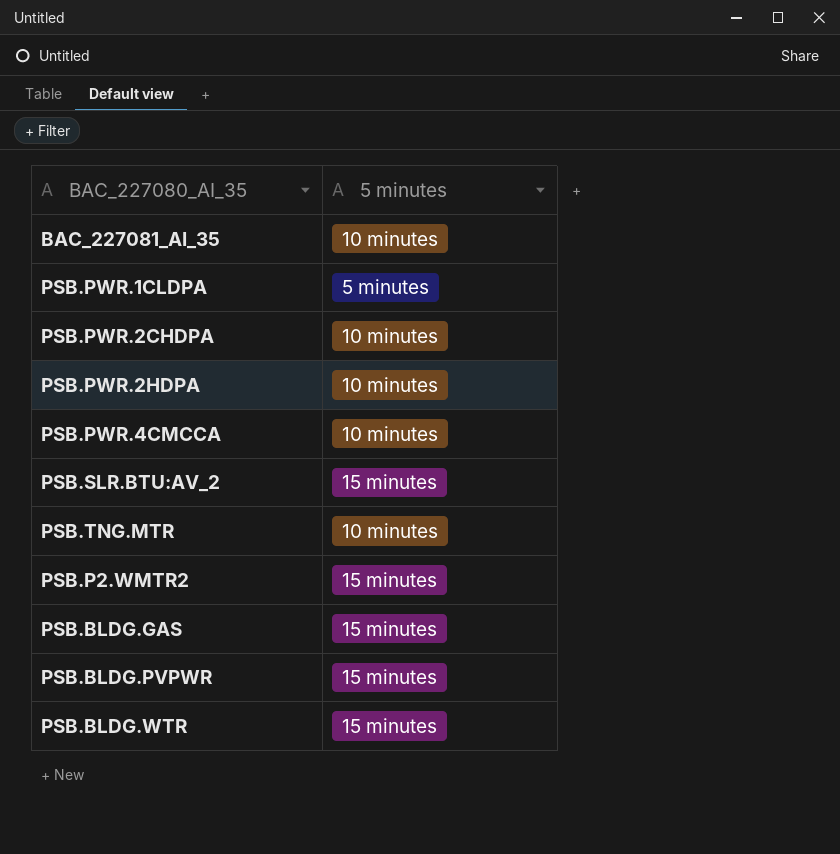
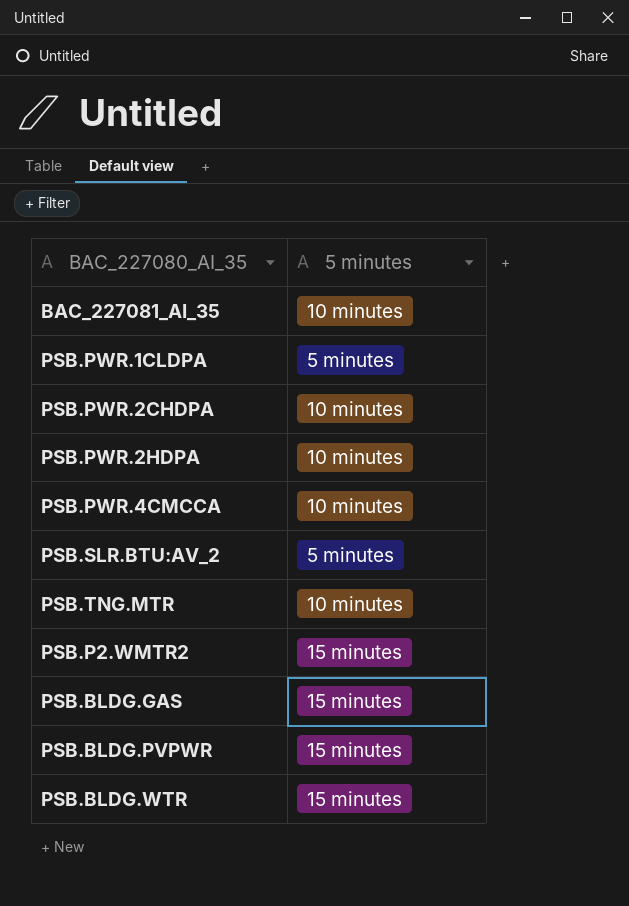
PSB.SLR.BTU:AV_2 | 5 minutes: 15 minutes -> 5 minutes

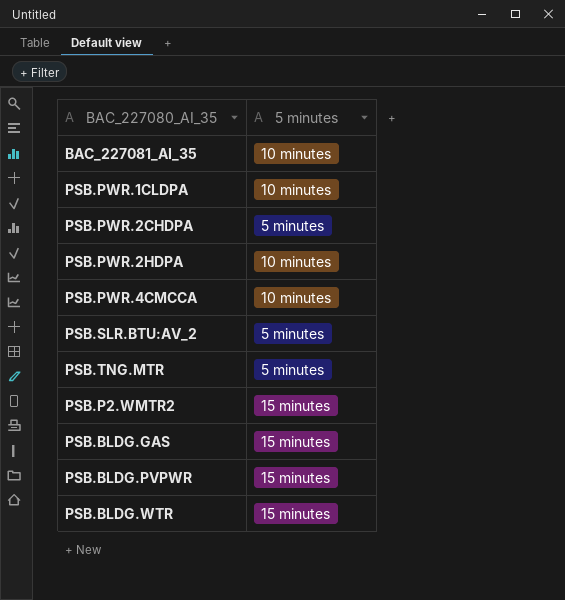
PSB.PWR.1CLDPA | 5 minutes: 5 minutes -> 10 minutes
PSB.PWR.2CHDPA | 5 minutes: 10 minutes -> 5 minutes
PSB.TNG.MTR | 5 minutes: 10 minutes -> 5 minutes

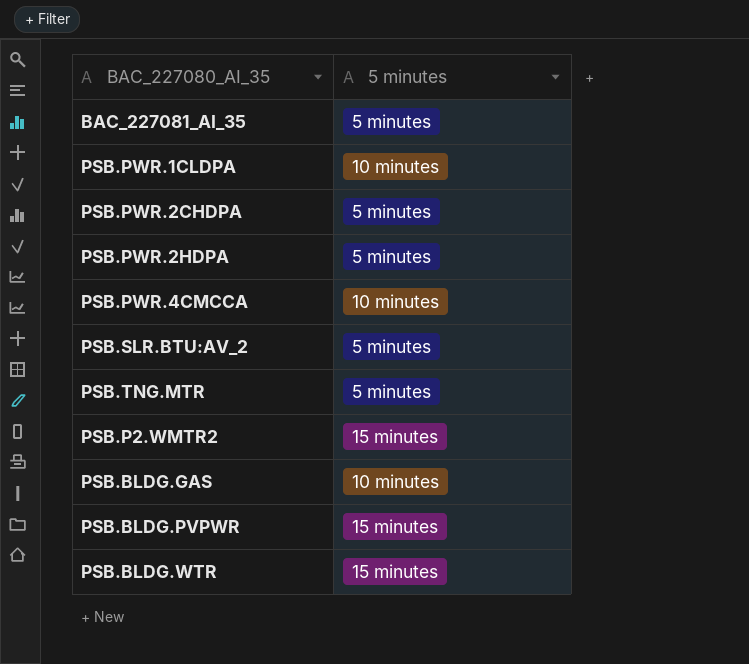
BAC_227081_AI_35 | 5 minutes: 10 minutes -> 5 minutes
PSB.PWR.2HDPA | 5 minutes: 10 minutes -> 5 minutes
PSB.BLDG.GAS | 5 minutes: 15 minutes -> 10 minutes

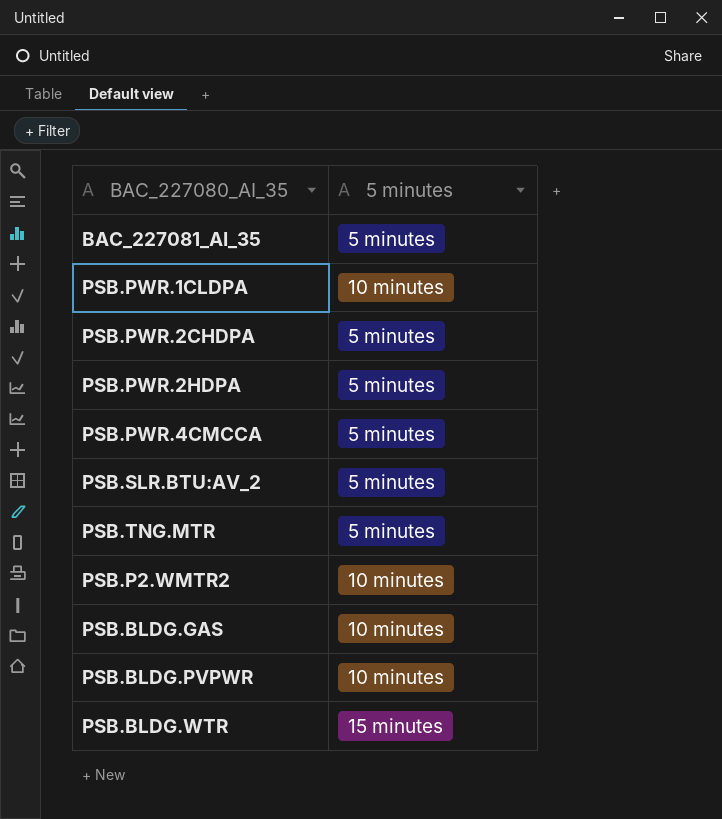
PSB.PWR.4CMCCA | 5 minutes: 10 minutes -> 5 minutes
PSB.P2.WMTR2 | 5 minutes: 15 minutes -> 10 minutes
PSB.BLDG.PVPWR | 5 minutes: 15 minutes -> 10 minutes

